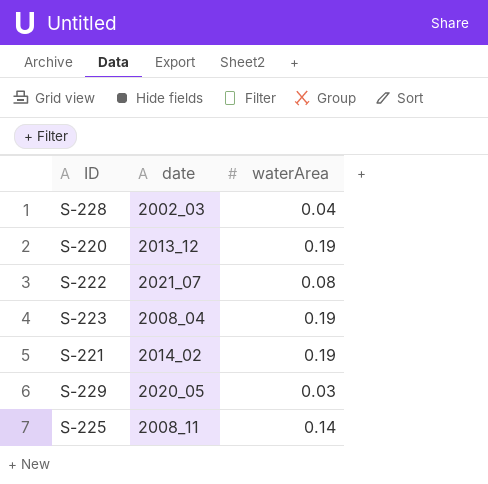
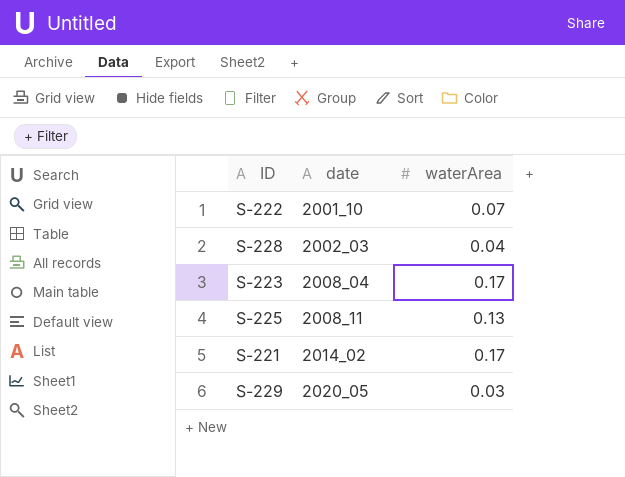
row order: none -> date ascending
row S-220: 2013_12 | 0.19 -> none
S-222 | date: 2021_07 -> 2001_10
S-222 | waterArea: 0.08 -> 0.07
S-223 | waterArea: 0.19 -> 0.17
S-225 | waterArea: 0.14 -> 0.13
S-221 | waterArea: 0.19 -> 0.17

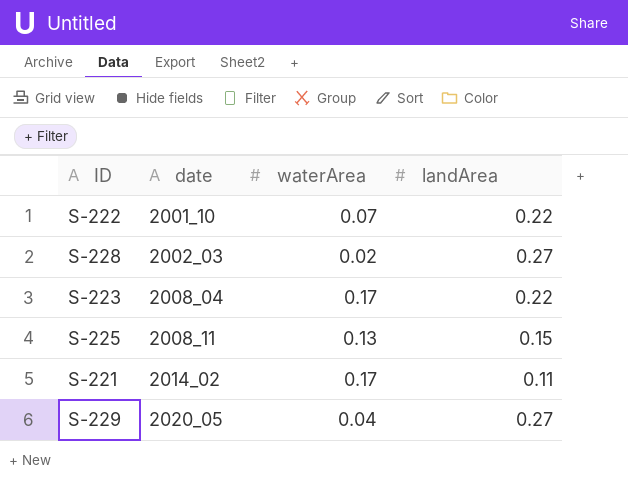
column landArea | position: none -> 4
S-228 | waterArea: 0.04 -> 0.02
S-229 | waterArea: 0.03 -> 0.04

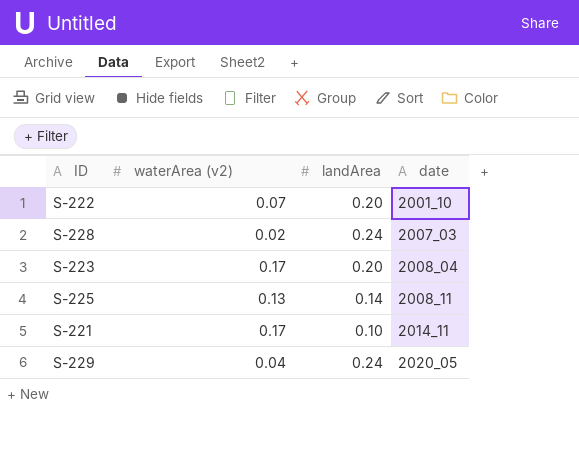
column name: waterArea -> waterArea (v2)
column date | position: 2 -> 4
S-222 | landArea: 0.22 -> 0.20
S-228 | landArea: 0.27 -> 0.24
S-228 | date: 2002_03 -> 2007_03
S-223 | landArea: 0.22 -> 0.20
S-225 | landArea: 0.15 -> 0.14
S-221 | landArea: 0.11 -> 0.10
S-221 | date: 2014_02 -> 2014_11
S-229 | landArea: 0.27 -> 0.24

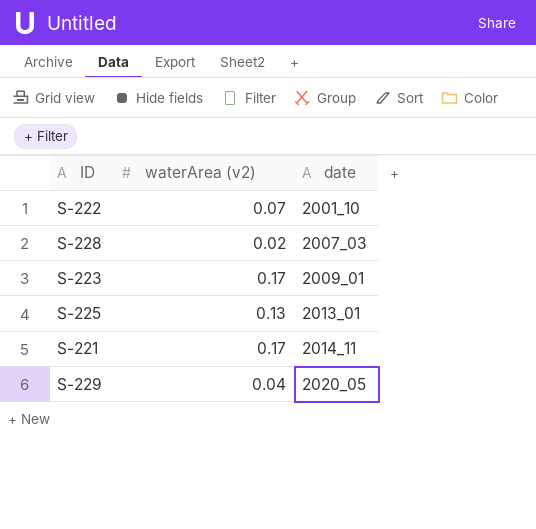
column landArea | position: 3 -> none
S-223 | date: 2008_04 -> 2009_01
S-225 | date: 2008_11 -> 2013_01

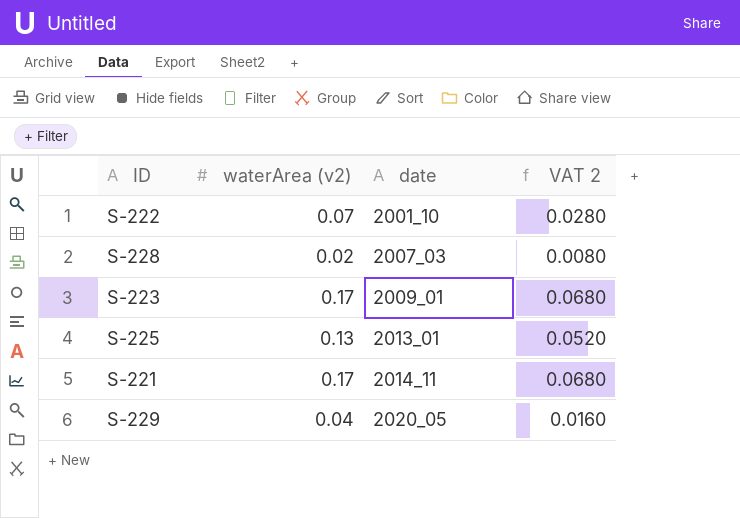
column VAT 2 | formula: none -> [waterArea (v2)] * 0.4

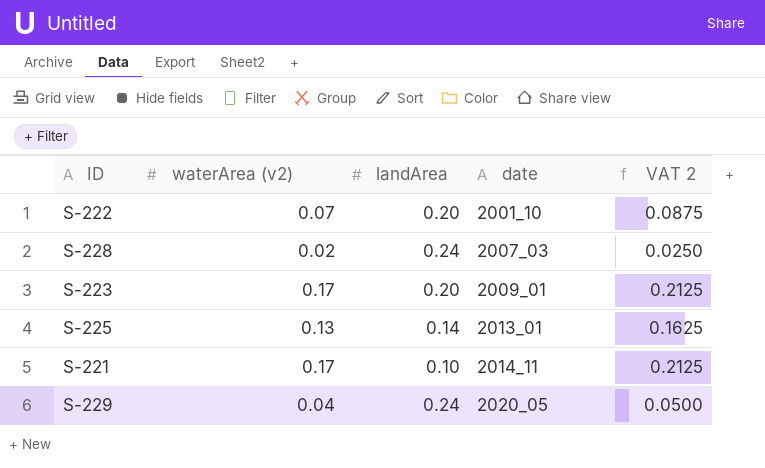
column landArea | position: none -> 3
column VAT 2 | formula: [waterArea (v2)] * 0.4 -> [waterArea (v2)] * 1.25

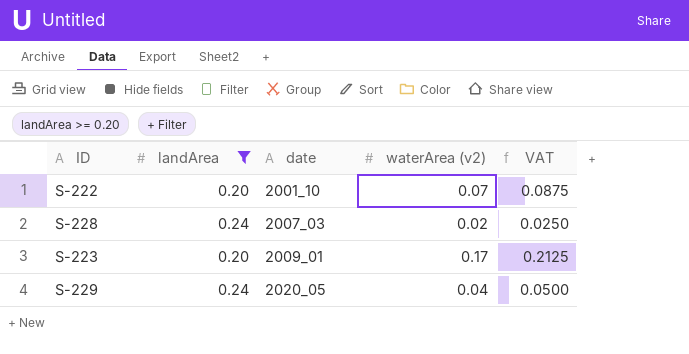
filter: none -> landArea >= 0.20
column waterArea (v2) | position: 2 -> 4
column name: VAT 2 -> VAT

